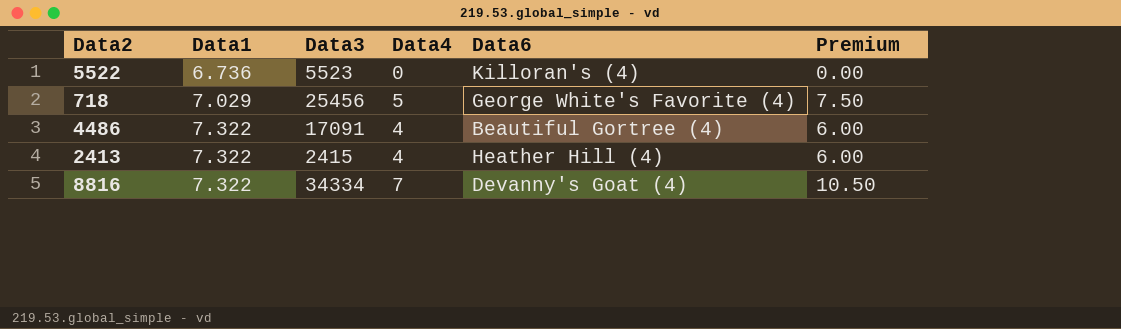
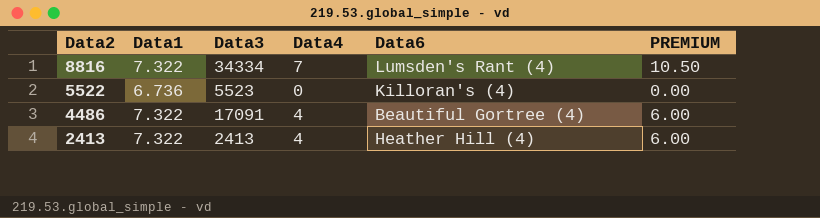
row order: Data1 ascending -> Data2 descending
column name: Premium -> PREMIUM
row 718: 7.029 | 25456 | 5 | George White's Favorite (4) | 7.50 -> none
8816 | Data6: Devanny's Goat (4) -> Lumsden's Rant (4)
2413 | Data3: 2415 -> 2413

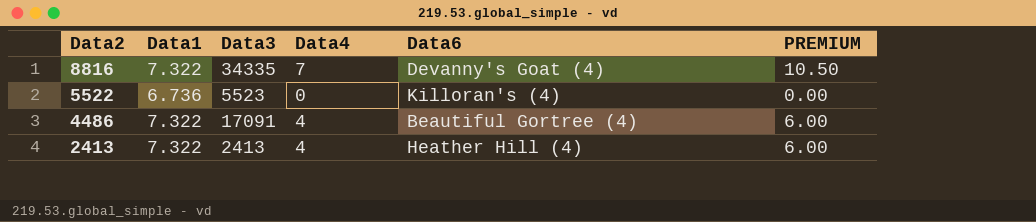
8816 | Data3: 34334 -> 34335
8816 | Data6: Lumsden's Rant (4) -> Devanny's Goat (4)

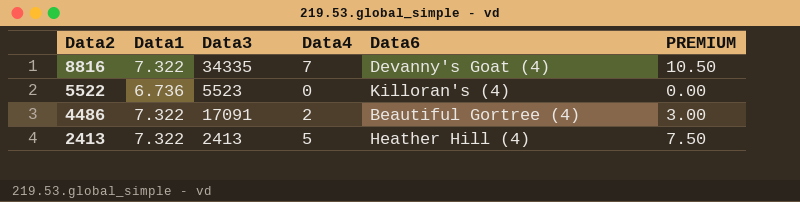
4486 | Data4: 4 -> 2
4486 | PREMIUM: 6.00 -> 3.00
2413 | Data4: 4 -> 5
2413 | PREMIUM: 6.00 -> 7.50

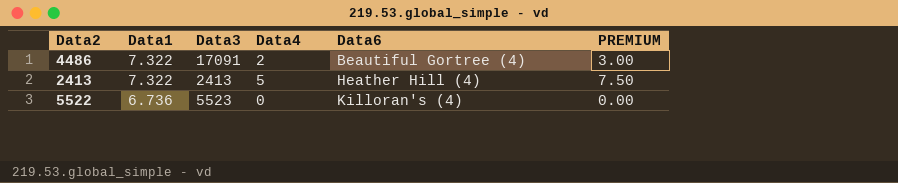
row order: Data2 descending -> Data1 descending
row 8816: 7.322 | 34335 | 7 | Devanny's Goat (4) | 10.50 -> none

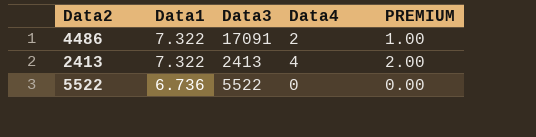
column Data6 | position: 5 -> none
column PREMIUM | formula: [Data4] * 1.5 -> [Data4] * 0.5
2413 | Data4: 5 -> 4
5522 | Data3: 5523 -> 5522

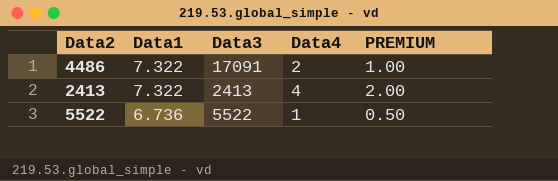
5522 | Data4: 0 -> 1
5522 | PREMIUM: 0.00 -> 0.50

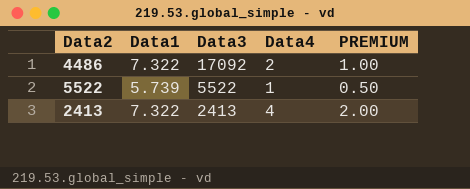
row order: Data1 descending -> Data3 descending
4486 | Data3: 17091 -> 17092
5522 | Data1: 6.736 -> 5.739

